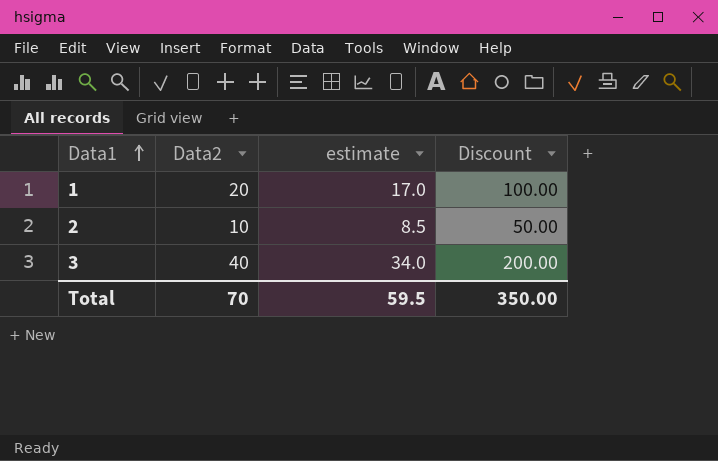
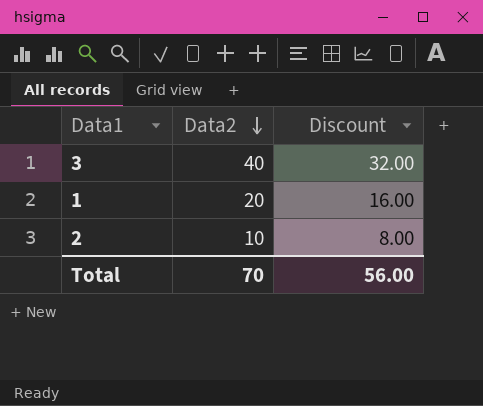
row order: Data1 ascending -> Data2 descending
column estimate | formula: [Data2] * 0.85 -> none
column Discount | formula: [Data2] * 5 -> [Data2] * 0.8
Total | Discount: 350.00 -> 56.00

